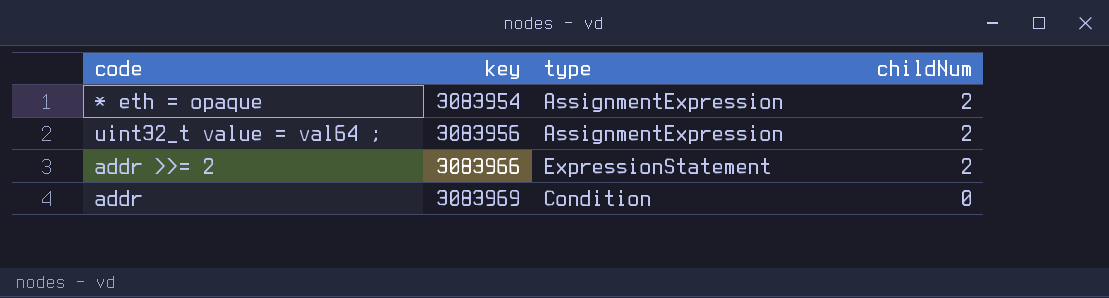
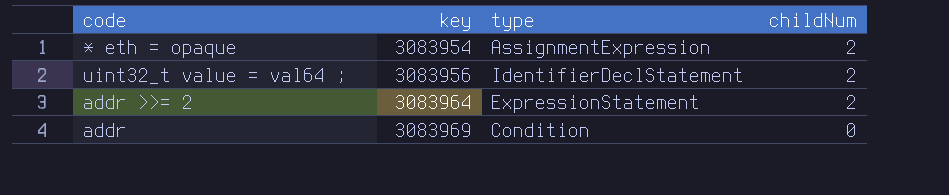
uint32_t value = val64 ; | type: AssignmentExpression -> IdentifierDeclStatement
addr >>= 2 | key: 3083966 -> 3083964

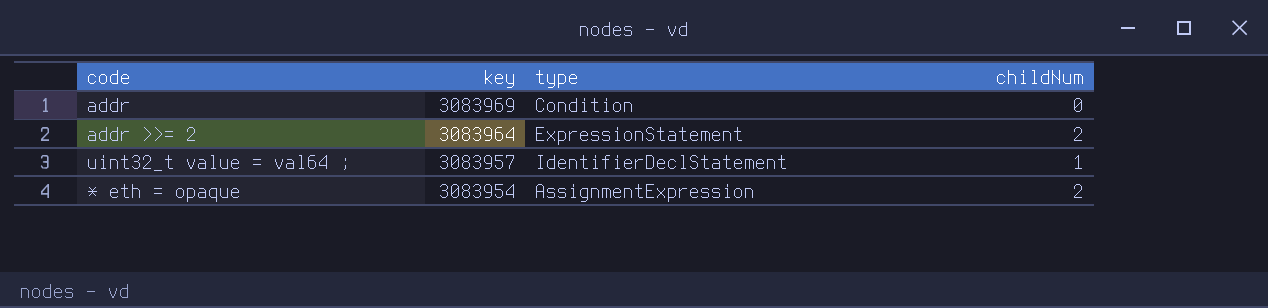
row order: key ascending -> key descending
uint32_t value = val64 ; | key: 3083956 -> 3083957
uint32_t value = val64 ; | childNum: 2 -> 1

